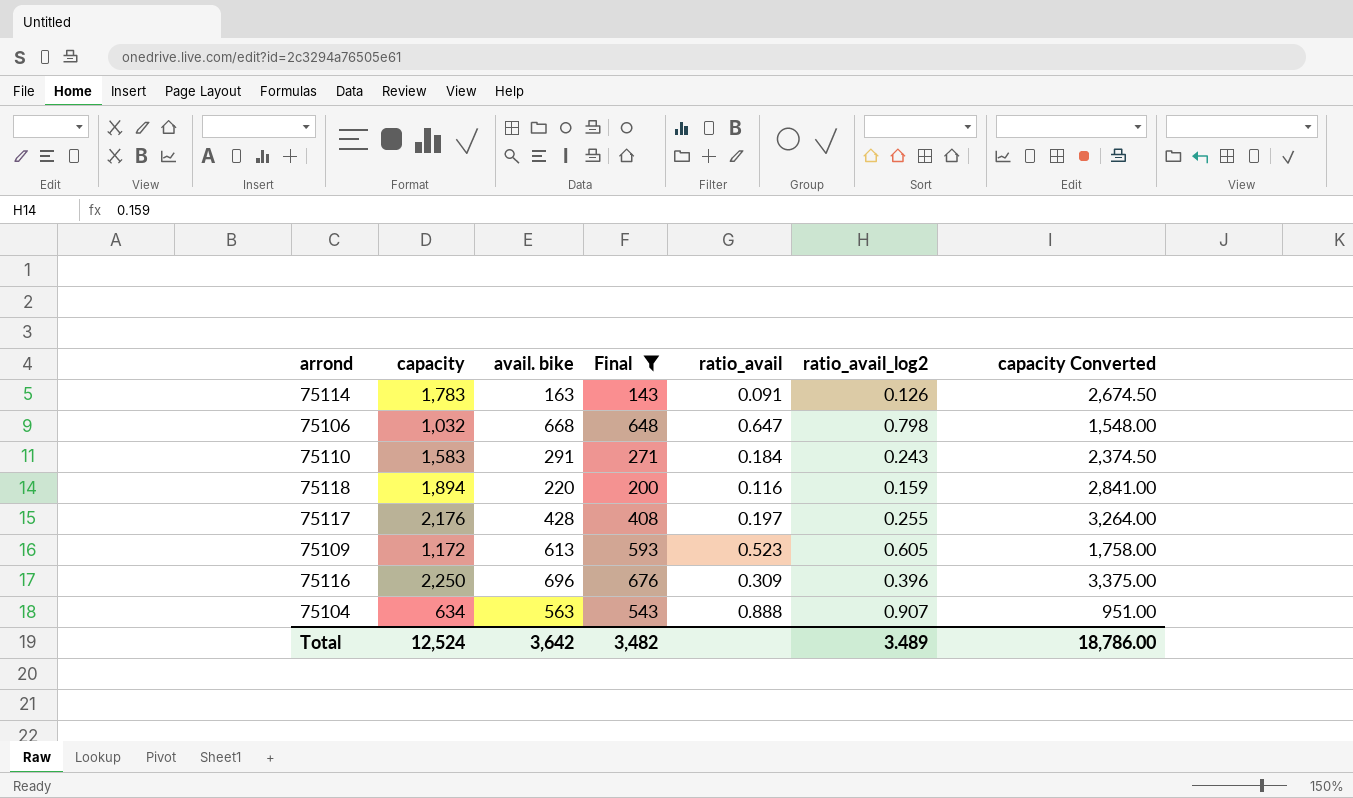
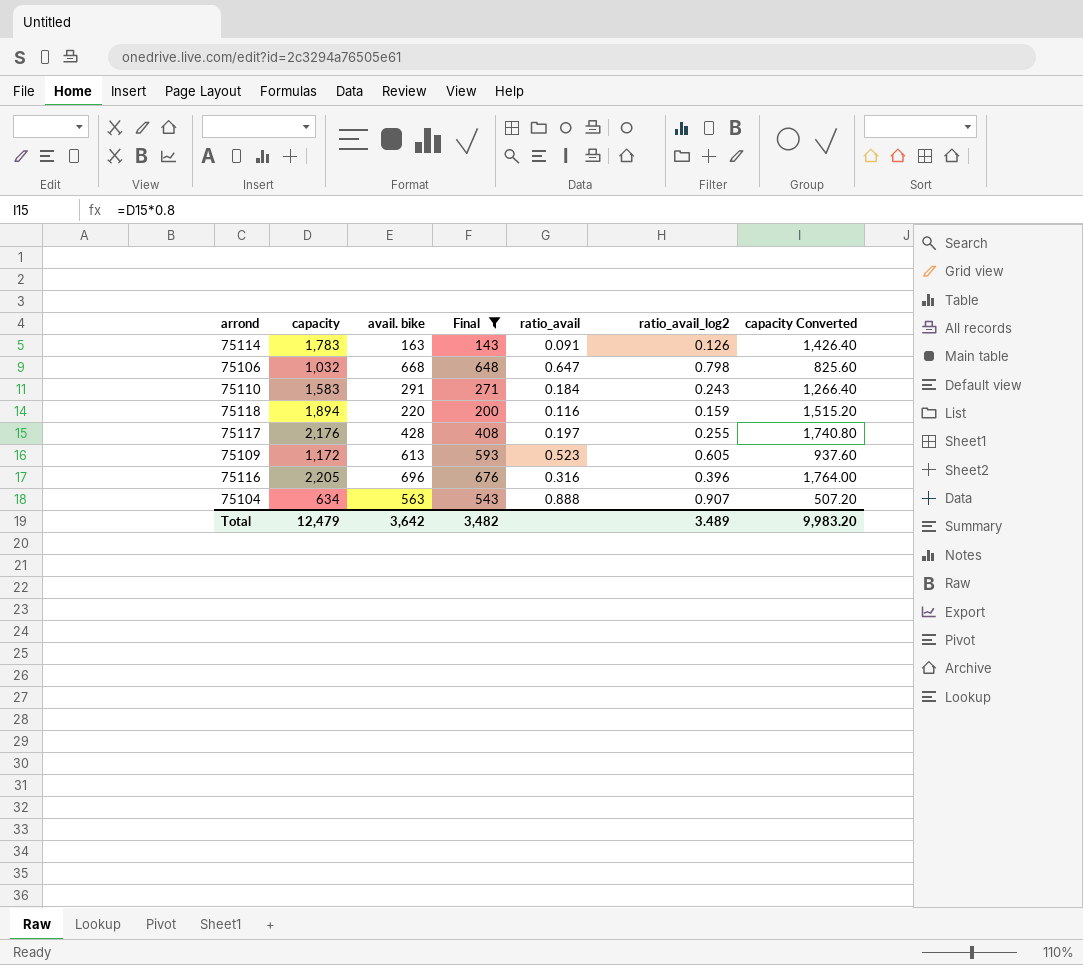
column capacity Converted | formula: [capacity] * 1.5 -> [capacity] * 0.8
75116 | capacity: 2,250 -> 2,205
75116 | ratio_avail: 0.309 -> 0.316
Total | capacity: 12,524 -> 12,479
Total | capacity Converted: 18,786.00 -> 9,983.20

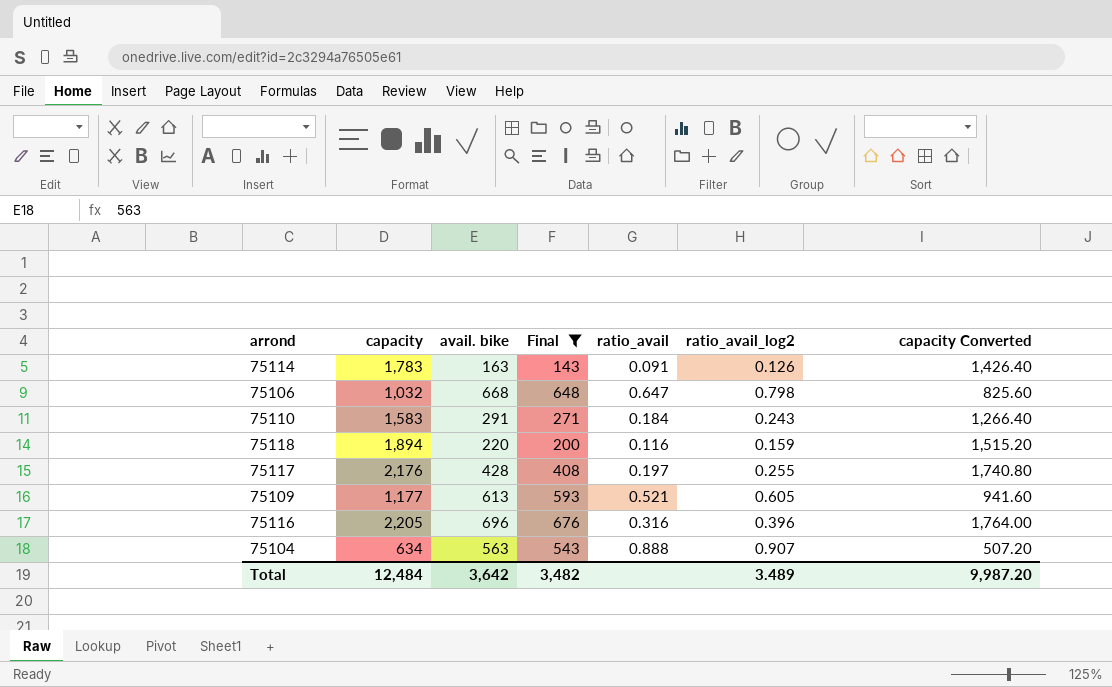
75109 | capacity: 1,172 -> 1,177
75109 | ratio_avail: 0.523 -> 0.521
75109 | capacity Converted: 937.60 -> 941.60
Total | capacity: 12,479 -> 12,484
Total | capacity Converted: 9,983.20 -> 9,987.20

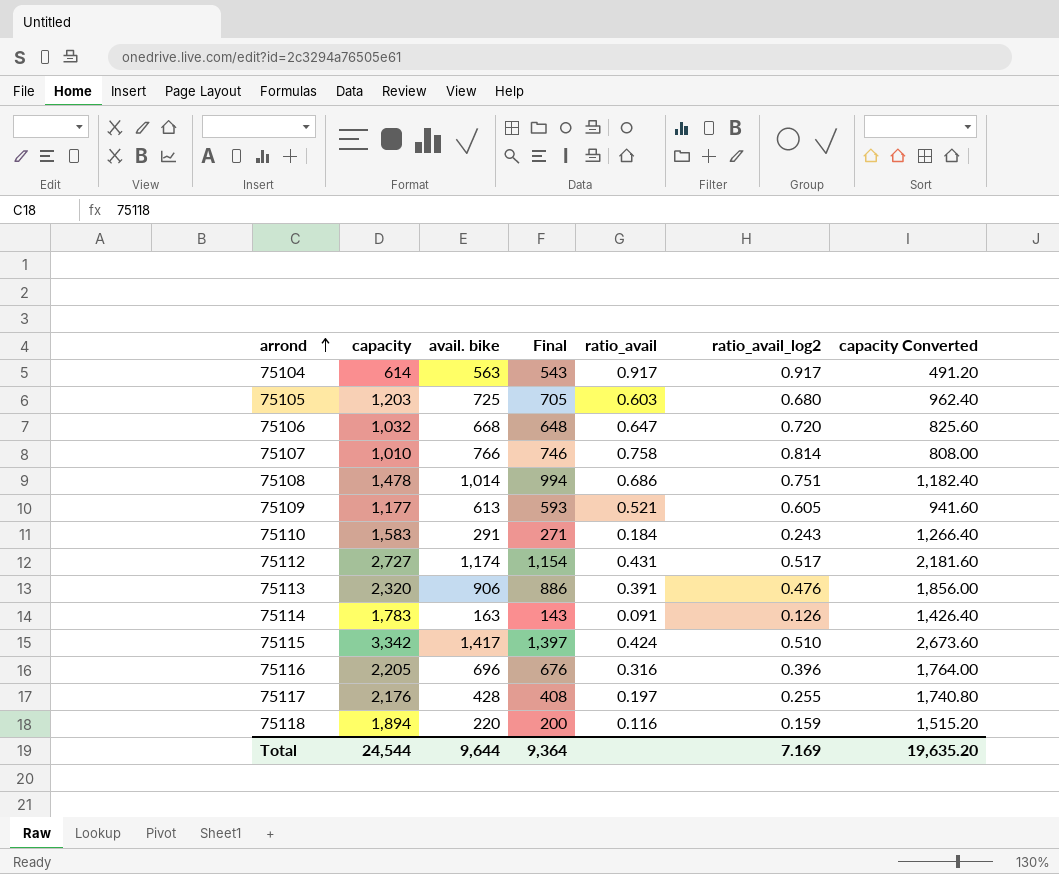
filter: Final <= 676 -> none
row order: none -> arrond ascending
75104 | capacity: 634 -> 614
75104 | ratio_avail: 0.888 -> 0.917
75104 | ratio_avail_log2: 0.907 -> 0.917
75104 | capacity Converted: 507.20 -> 491.20
75106 | ratio_avail_log2: 0.798 -> 0.720
Total | capacity: 12,484 -> 24,544
Total | avail. bike: 3,642 -> 9,644
Total | Final: 3,482 -> 9,364
Total | ratio_avail_log2: 3.489 -> 7.169
Total | capacity Converted: 9,987.20 -> 19,635.20

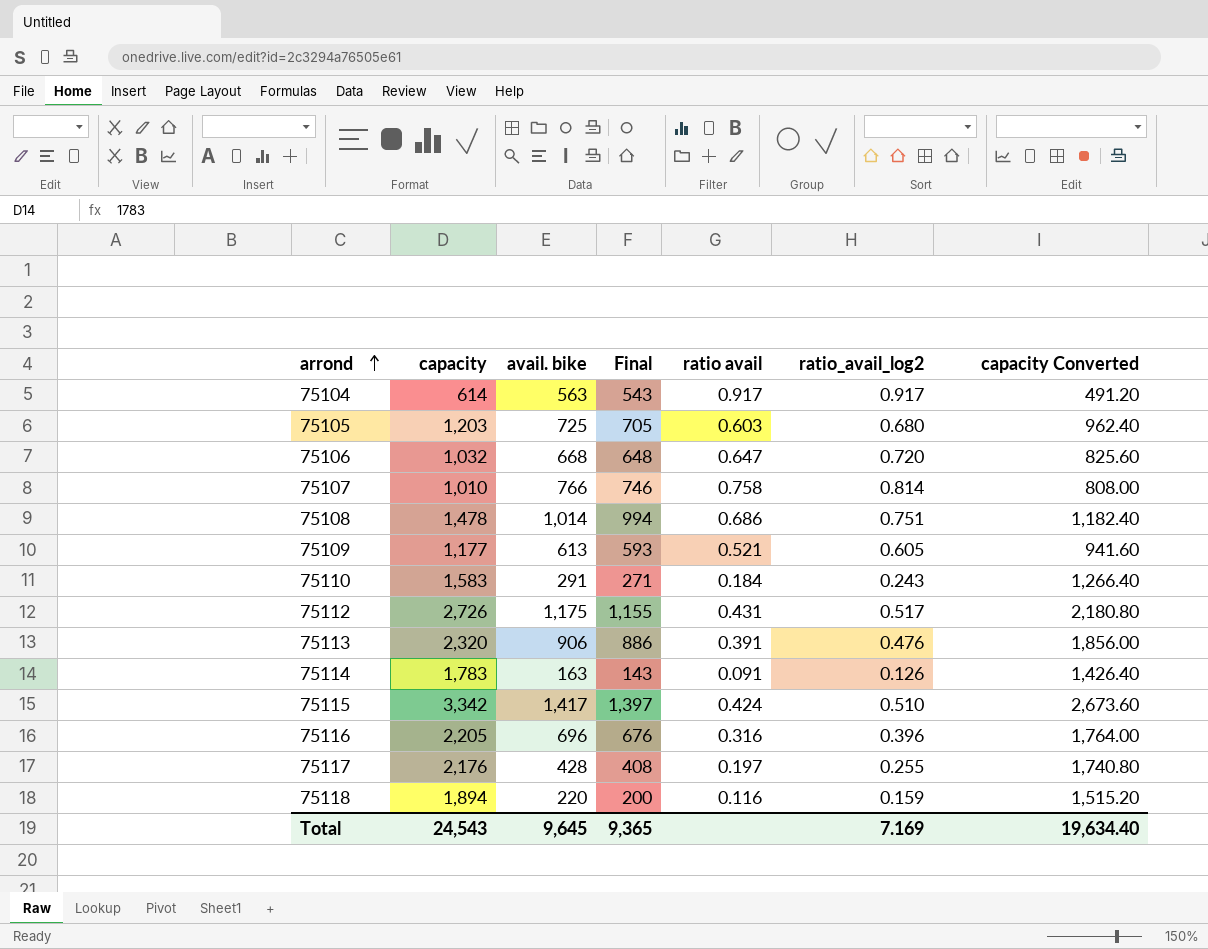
column name: ratio_avail -> ratio avail
75112 | capacity: 2,727 -> 2,726
75112 | avail. bike: 1,174 -> 1,175
75112 | Final: 1,154 -> 1,155
75112 | capacity Converted: 2,181.60 -> 2,180.80
Total | capacity: 24,544 -> 24,543
Total | avail. bike: 9,644 -> 9,645
Total | Final: 9,364 -> 9,365
Total | capacity Converted: 19,635.20 -> 19,634.40

